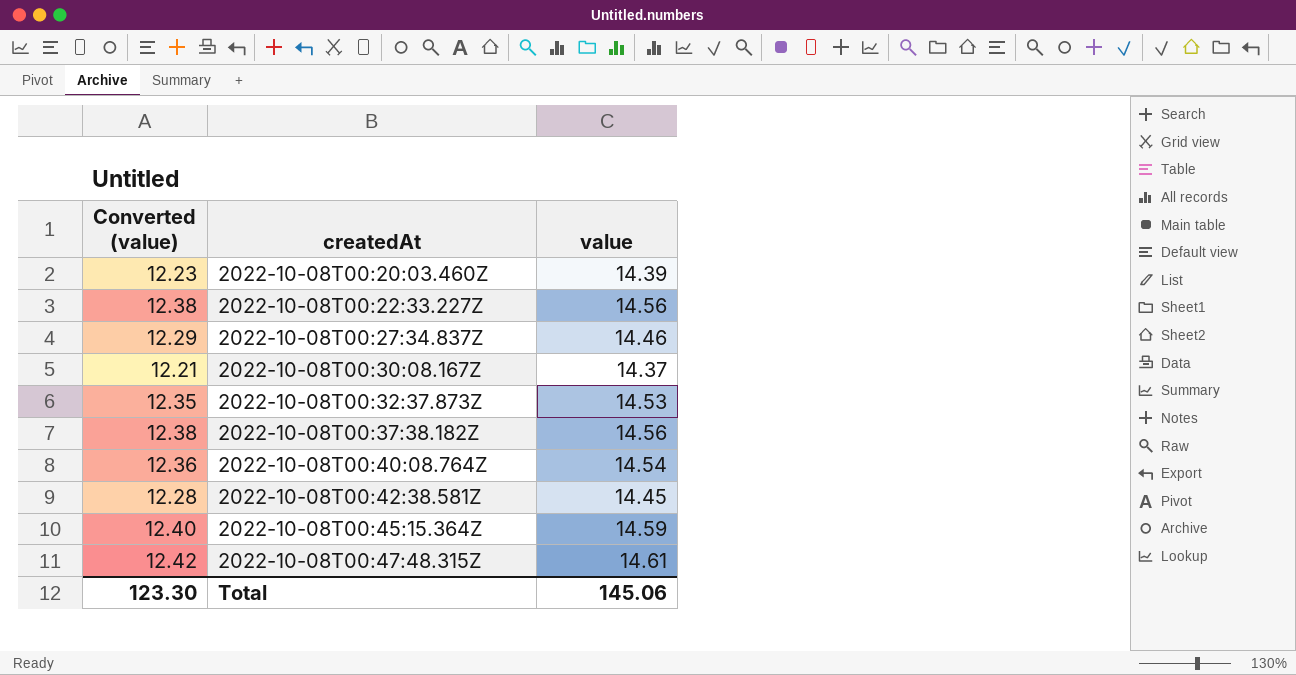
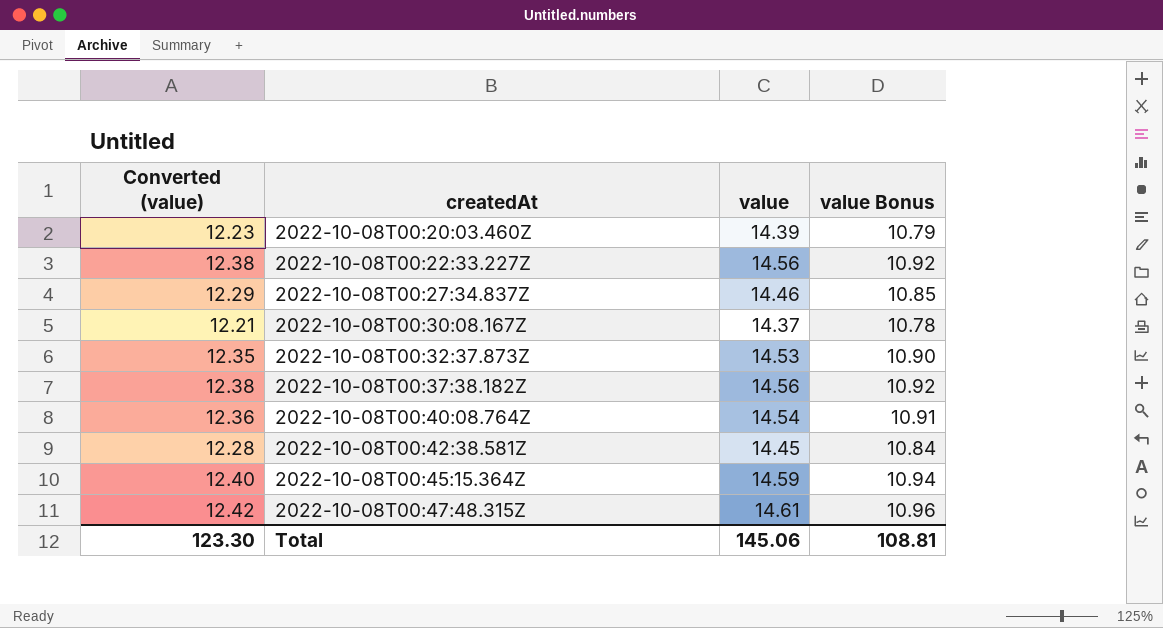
column value Bonus | formula: none -> [value] * 0.75

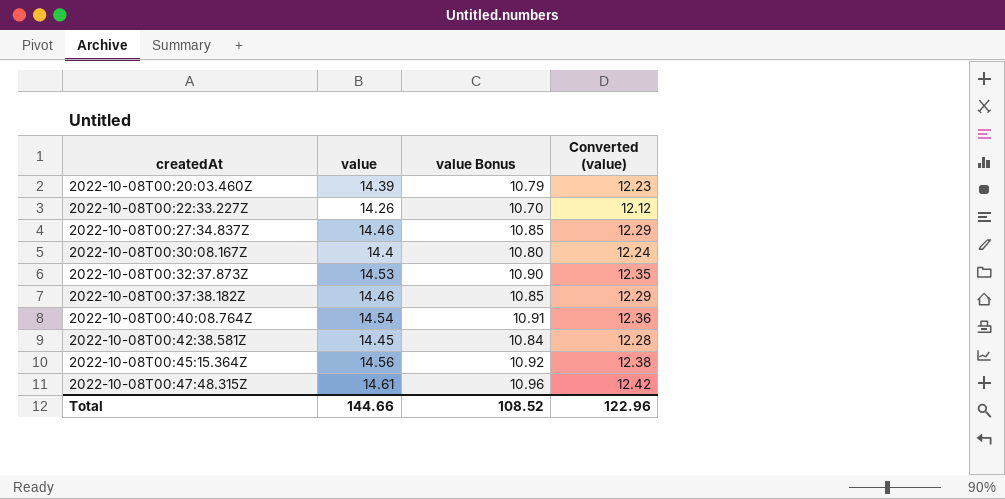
column Converted (value) | position: 1 -> 4
2022-10-08T00:22:33.227Z | value: 14.56 -> 14.26
2022-10-08T00:22:33.227Z | value Bonus: 10.92 -> 10.70
2022-10-08T00:22:33.227Z | Converted (value): 12.38 -> 12.12
2022-10-08T00:30:08.167Z | value: 14.37 -> 14.4
2022-10-08T00:30:08.167Z | value Bonus: 10.78 -> 10.80
2022-10-08T00:30:08.167Z | Converted (value): 12.21 -> 12.24
2022-10-08T00:37:38.182Z | value: 14.56 -> 14.46
2022-10-08T00:37:38.182Z | value Bonus: 10.92 -> 10.85
2022-10-08T00:37:38.182Z | Converted (value): 12.38 -> 12.29
2022-10-08T00:45:15.364Z | value: 14.59 -> 14.56
2022-10-08T00:45:15.364Z | value Bonus: 10.94 -> 10.92
2022-10-08T00:45:15.364Z | Converted (value): 12.40 -> 12.38
Total | value: 145.06 -> 144.66
Total | value Bonus: 108.81 -> 108.52
Total | Converted (value): 123.30 -> 122.96

